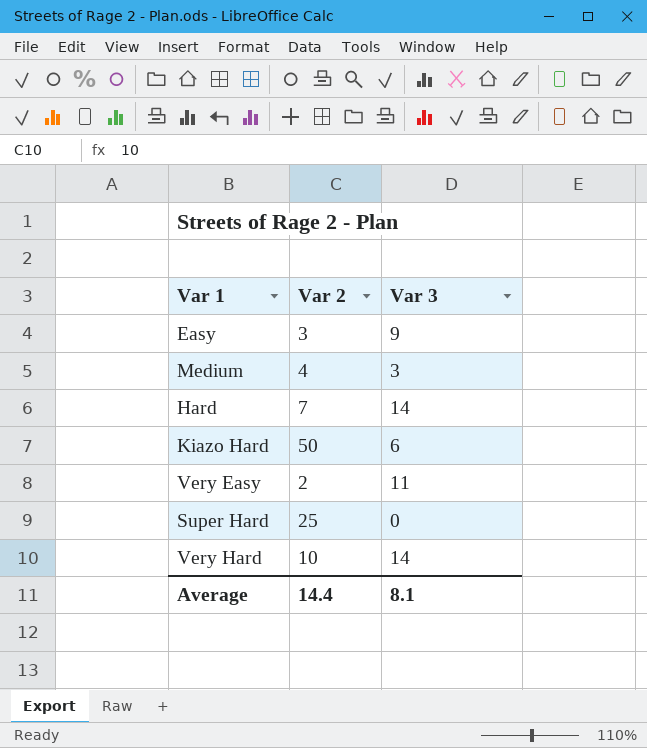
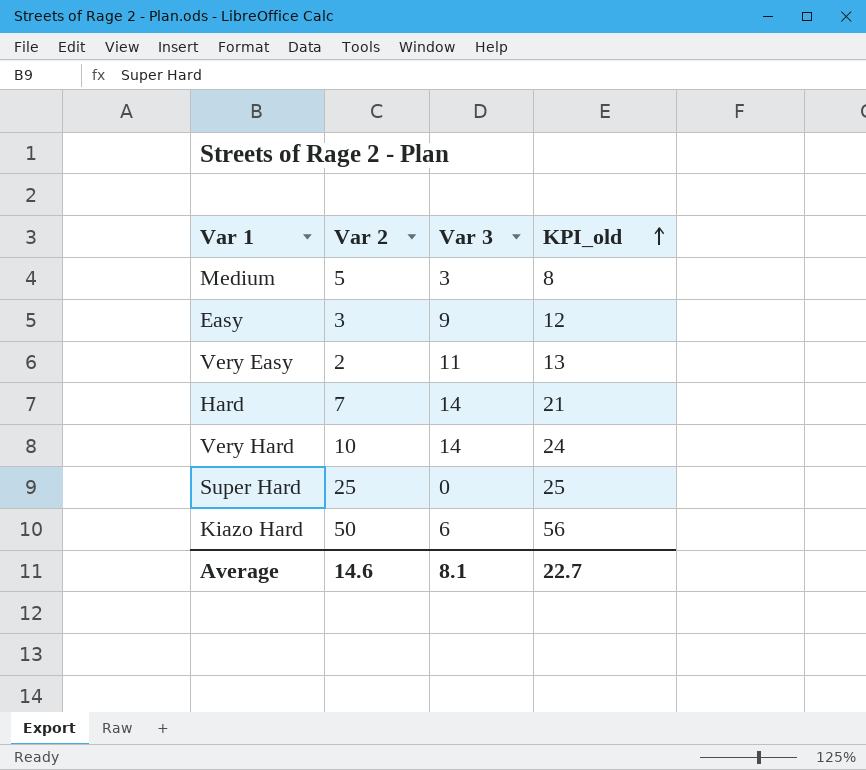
row order: none -> KPI_old ascending
column KPI_old | formula: none -> [Var 2] + [Var 3]
Medium | Var 2: 4 -> 5
Average | Var 2: 14.4 -> 14.6

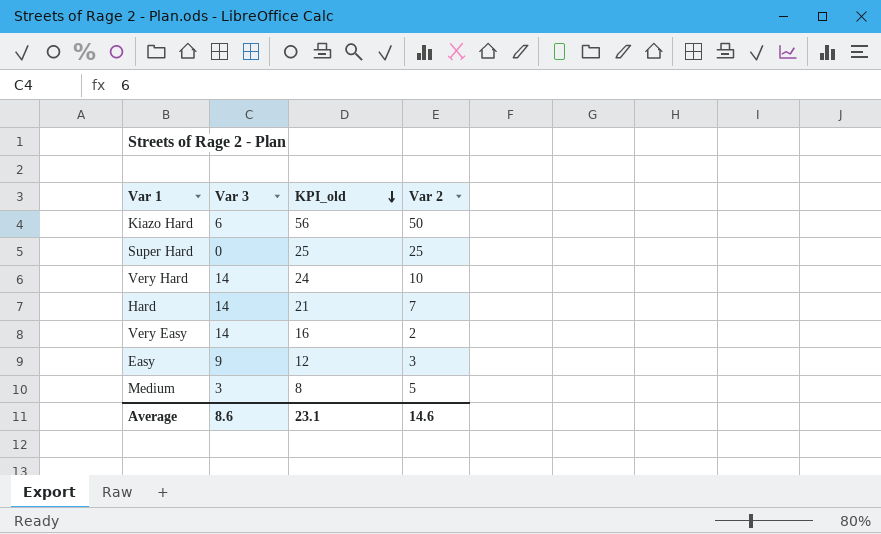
row order: KPI_old ascending -> KPI_old descending
column Var 2 | position: 2 -> 4
Very Easy | Var 3: 11 -> 14
Very Easy | KPI_old: 13 -> 16
Average | Var 3: 8.1 -> 8.6
Average | KPI_old: 22.7 -> 23.1

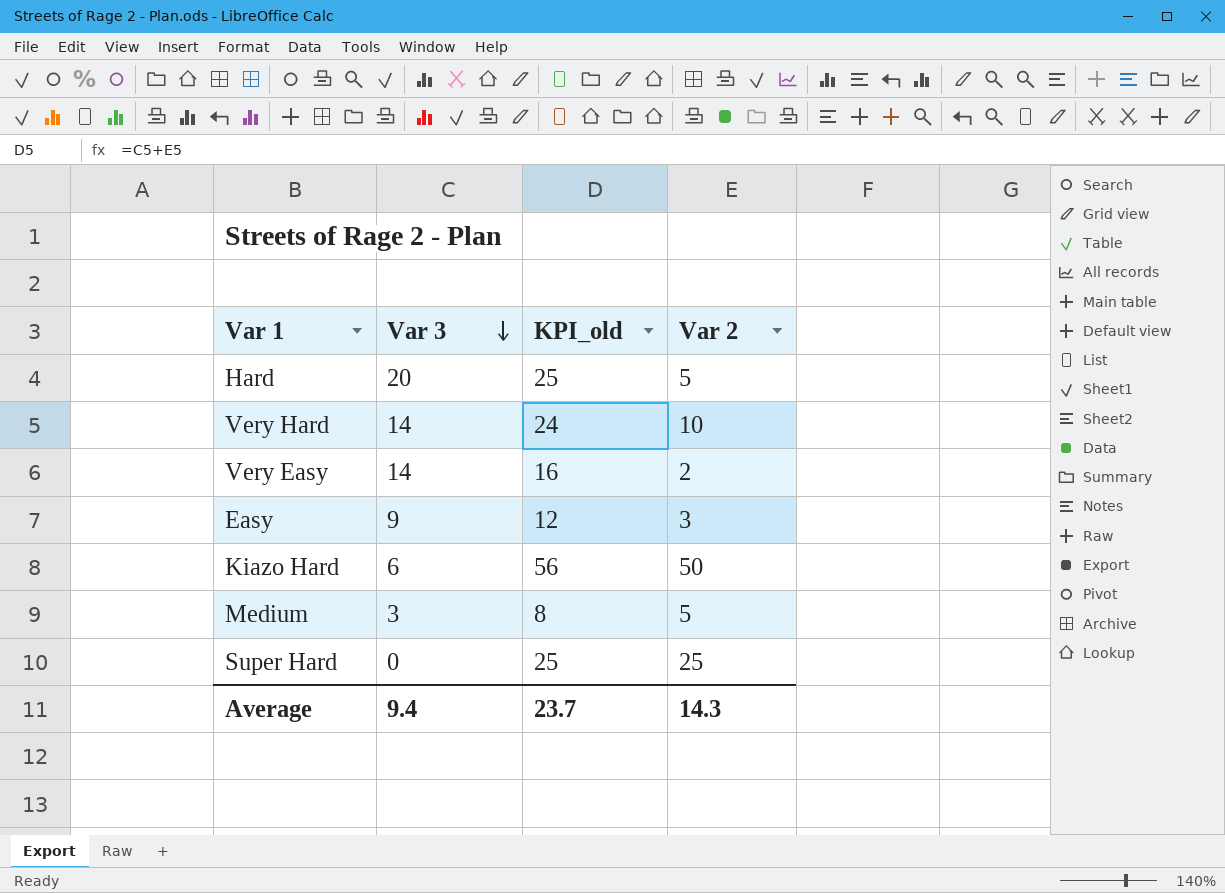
row order: KPI_old descending -> Var 3 descending
Hard | Var 3: 14 -> 20
Hard | KPI_old: 21 -> 25
Hard | Var 2: 7 -> 5
Average | Var 3: 8.6 -> 9.4
Average | KPI_old: 23.1 -> 23.7
Average | Var 2: 14.6 -> 14.3

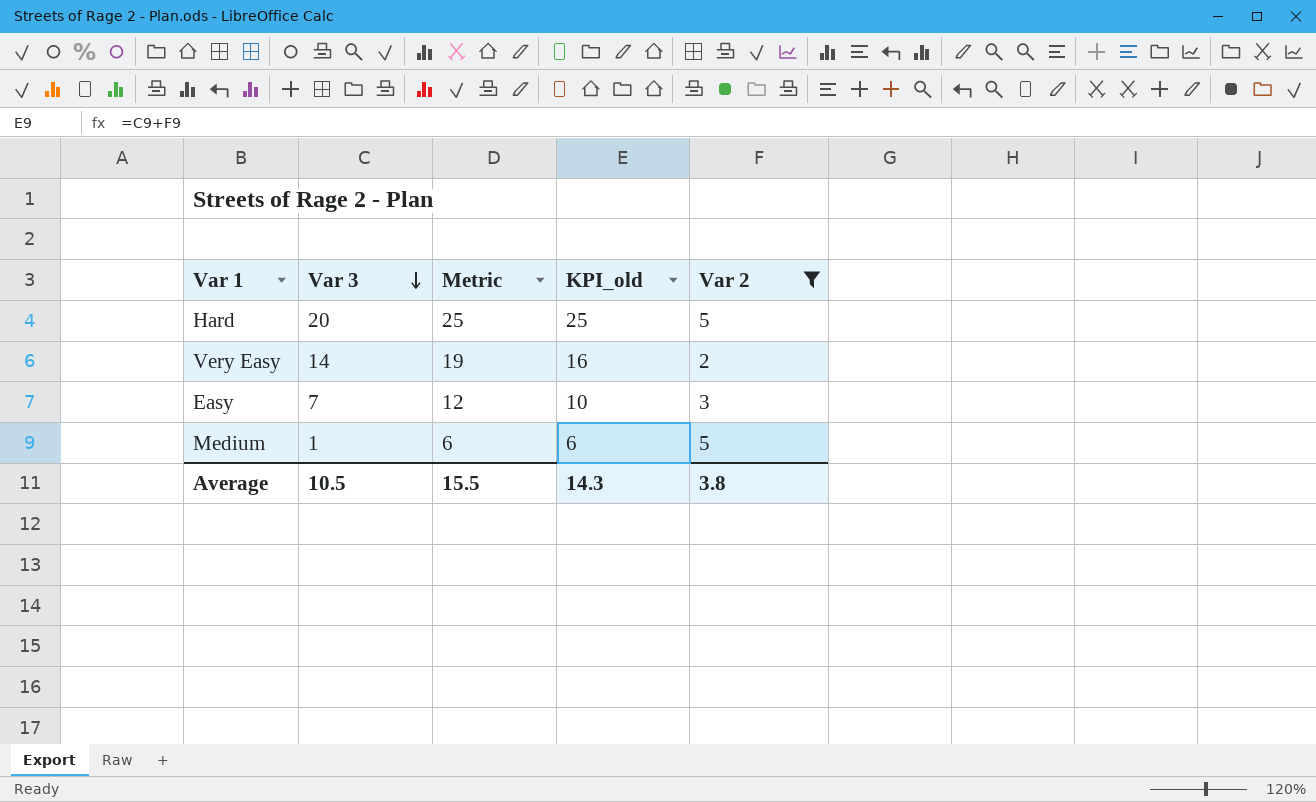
filter: none -> Var 2 <= 5
column Metric | formula: none -> [Var 3] + 5
Easy | Var 3: 9 -> 7
Easy | KPI_old: 12 -> 10
Medium | Var 3: 3 -> 1
Medium | KPI_old: 8 -> 6
Average | Var 3: 9.4 -> 10.5
Average | KPI_old: 23.7 -> 14.3
Average | Var 2: 14.3 -> 3.8

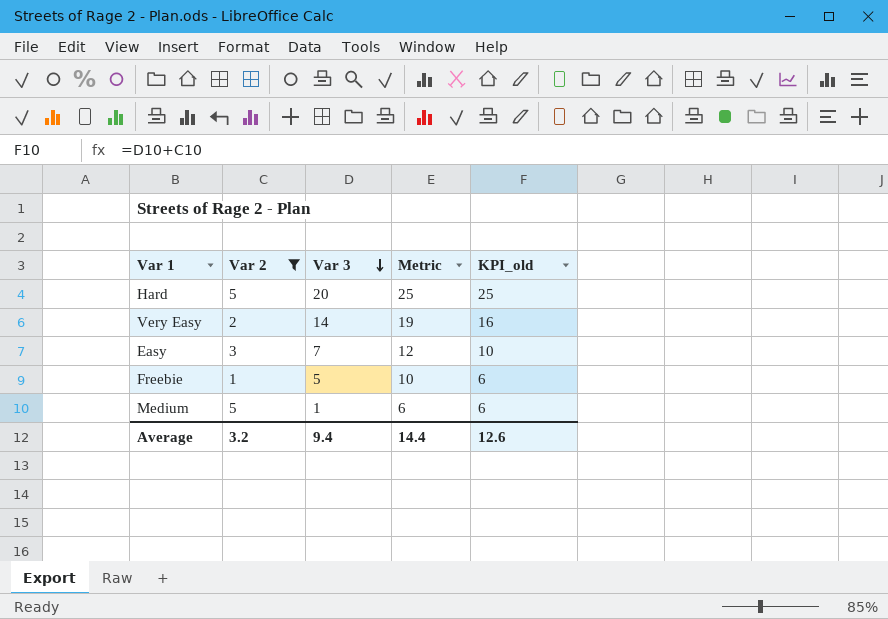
column Var 2 | position: 5 -> 2
row Freebie: none -> 1 | 5 | 10 | 6
Average | Var 2: 3.8 -> 3.2
Average | Var 3: 10.5 -> 9.4
Average | Metric: 15.5 -> 14.4
Average | KPI_old: 14.3 -> 12.6

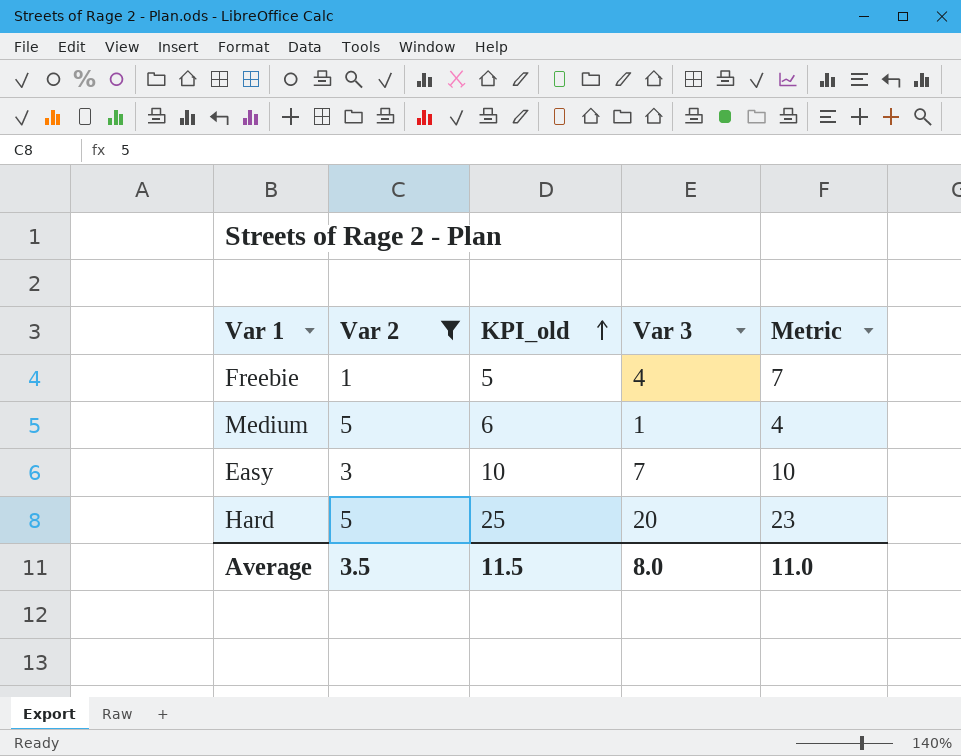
row order: Var 3 descending -> KPI_old ascending
column KPI_old | position: 5 -> 3
column Metric | formula: [Var 3] + 5 -> [Var 3] + 3
row Very Easy: 2 | 14 | 19 | 16 -> none
Freebie | KPI_old: 6 -> 5
Freebie | Var 3: 5 -> 4
Average | Var 2: 3.2 -> 3.5
Average | KPI_old: 12.6 -> 11.5
Average | Var 3: 9.4 -> 8.0
Average | Metric: 14.4 -> 11.0

